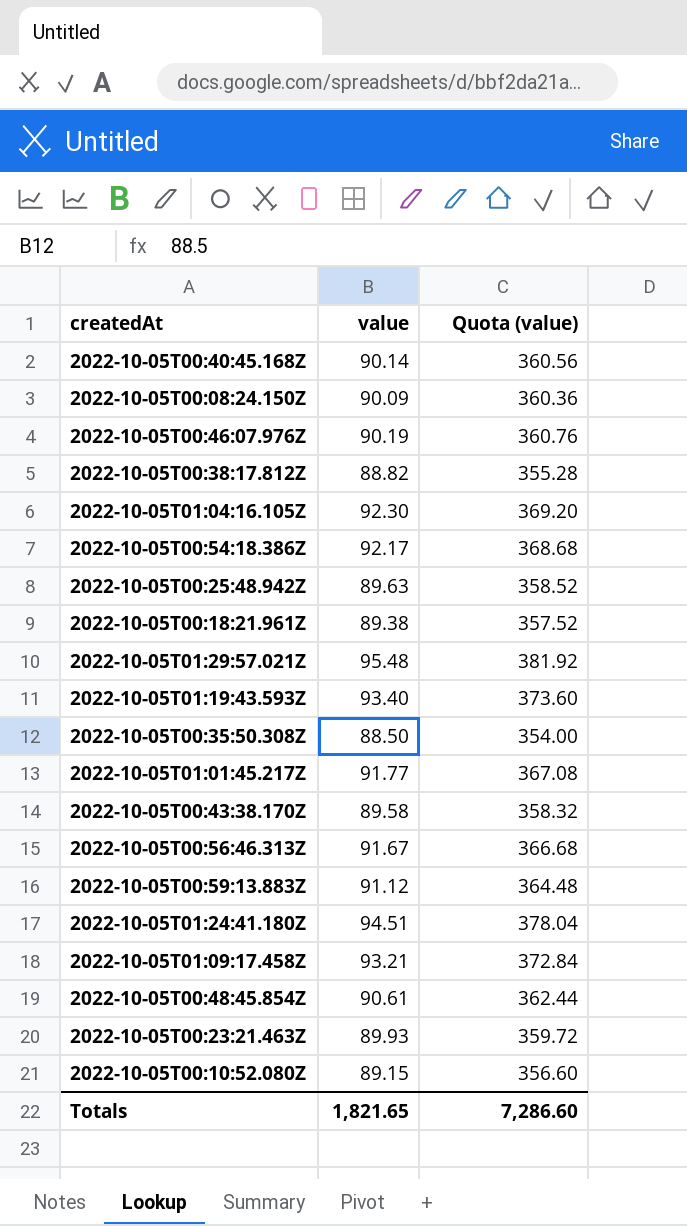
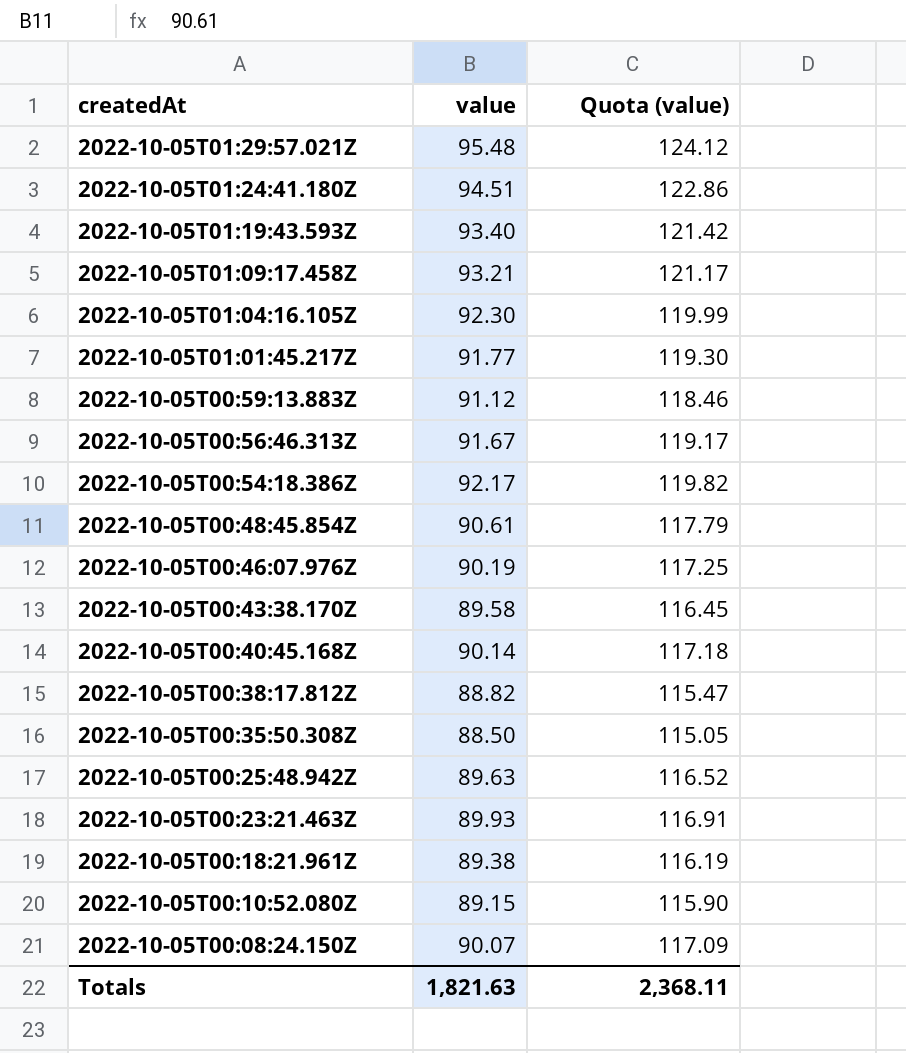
row order: none -> createdAt descending
column Quota (value) | formula: [value] * 4 -> [value] * 1.3
2022-10-05T00:08:24.150Z | value: 90.09 -> 90.07
Totals | value: 1,821.65 -> 1,821.63
Totals | Quota (value): 7,286.60 -> 2,368.11

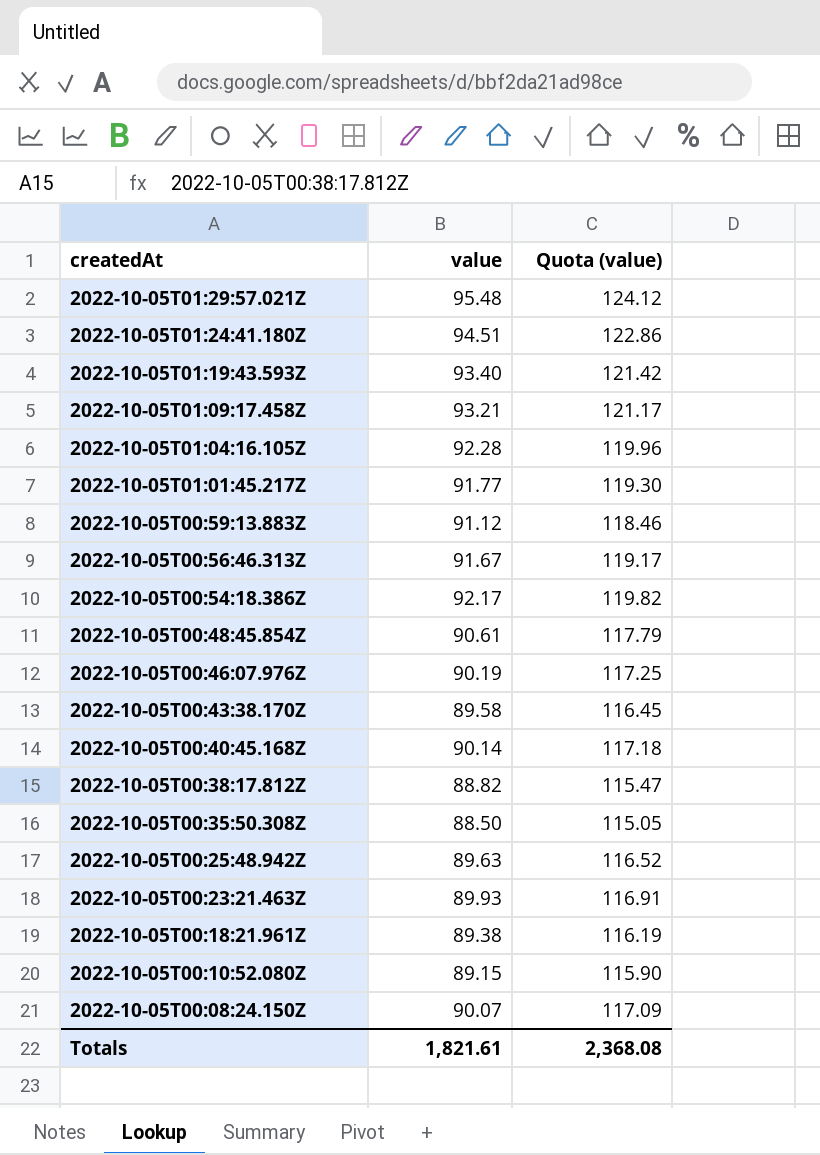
2022-10-05T01:04:16.105Z | value: 92.30 -> 92.28
2022-10-05T01:04:16.105Z | Quota (value): 119.99 -> 119.96
Totals | value: 1,821.63 -> 1,821.61
Totals | Quota (value): 2,368.11 -> 2,368.08

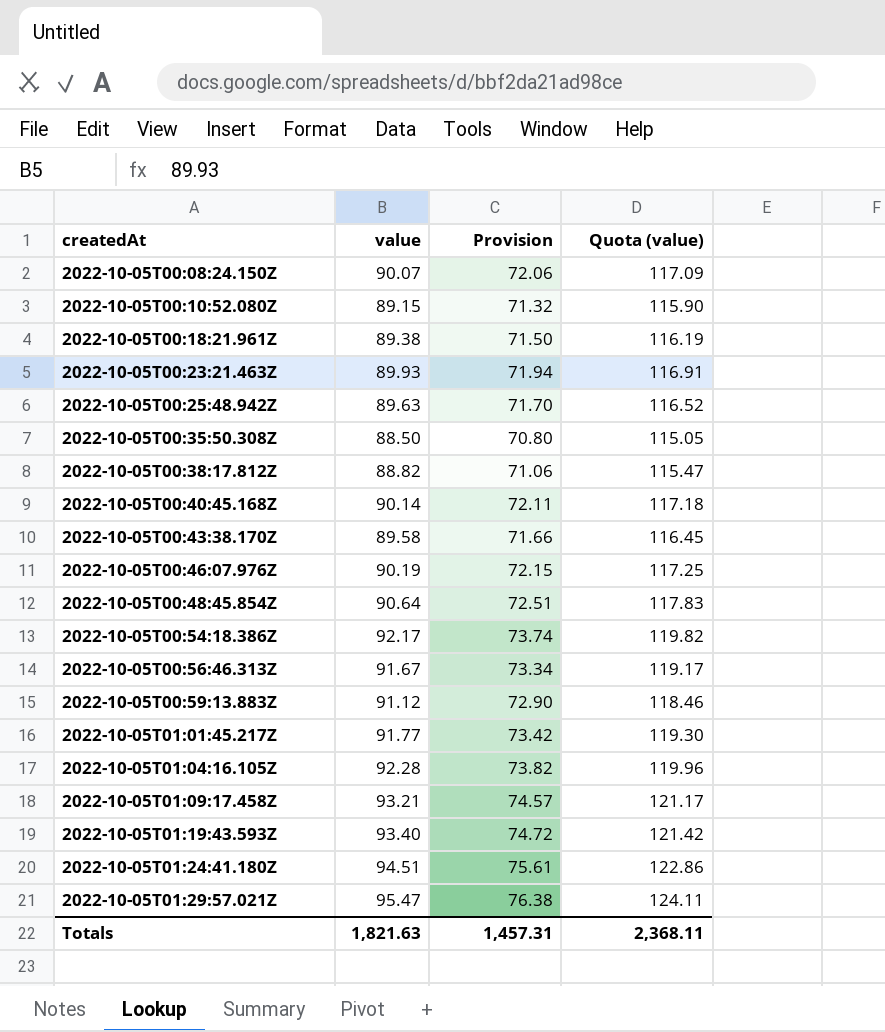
row order: createdAt descending -> createdAt ascending
column Provision | formula: none -> [value] * 0.8
2022-10-05T00:48:45.854Z | value: 90.61 -> 90.64
2022-10-05T00:48:45.854Z | Quota (value): 117.79 -> 117.83
2022-10-05T01:29:57.021Z | value: 95.48 -> 95.47
2022-10-05T01:29:57.021Z | Quota (value): 124.12 -> 124.11
Totals | value: 1,821.61 -> 1,821.63
Totals | Quota (value): 2,368.08 -> 2,368.11

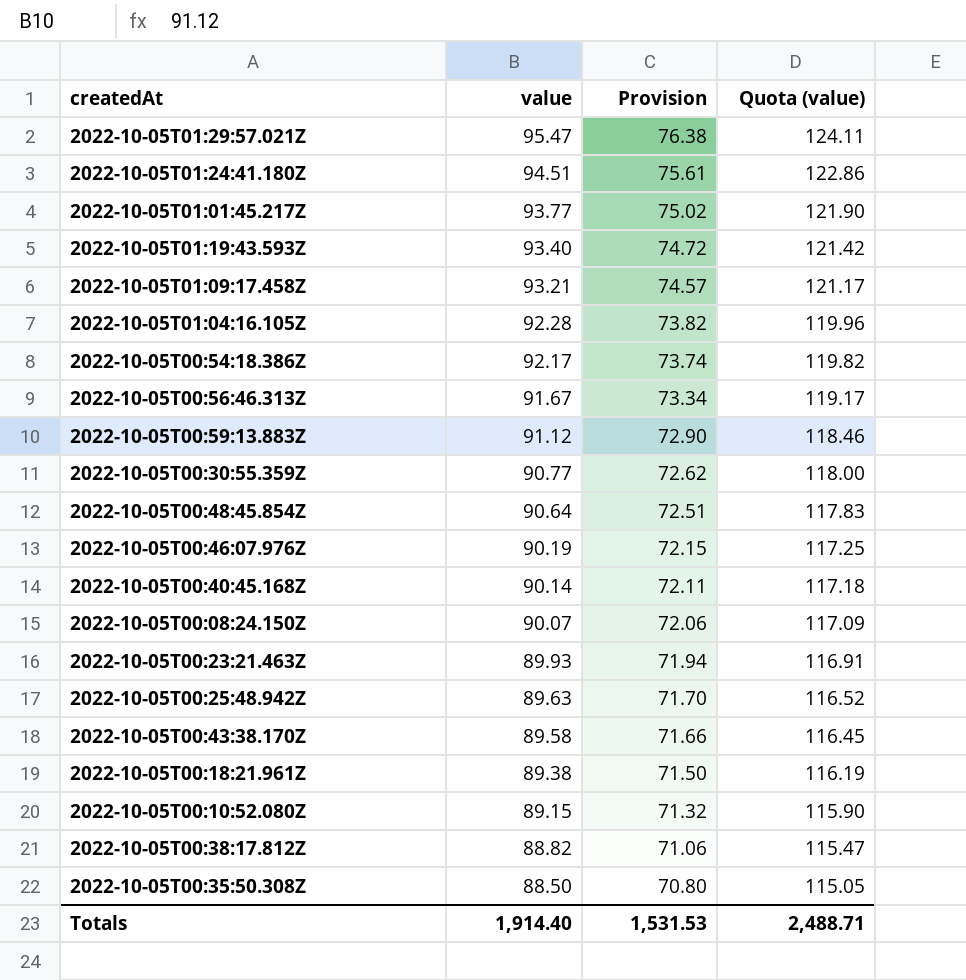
row order: createdAt ascending -> value descending
2022-10-05T01:01:45.217Z | value: 91.77 -> 93.77
2022-10-05T01:01:45.217Z | Provision: 73.42 -> 75.02
2022-10-05T01:01:45.217Z | Quota (value): 119.30 -> 121.90
row 2022-10-05T00:30:55.359Z: none -> 90.77 | 72.62 | 118.00
Totals | value: 1,821.63 -> 1,914.40
Totals | Provision: 1,457.31 -> 1,531.53
Totals | Quota (value): 2,368.11 -> 2,488.71

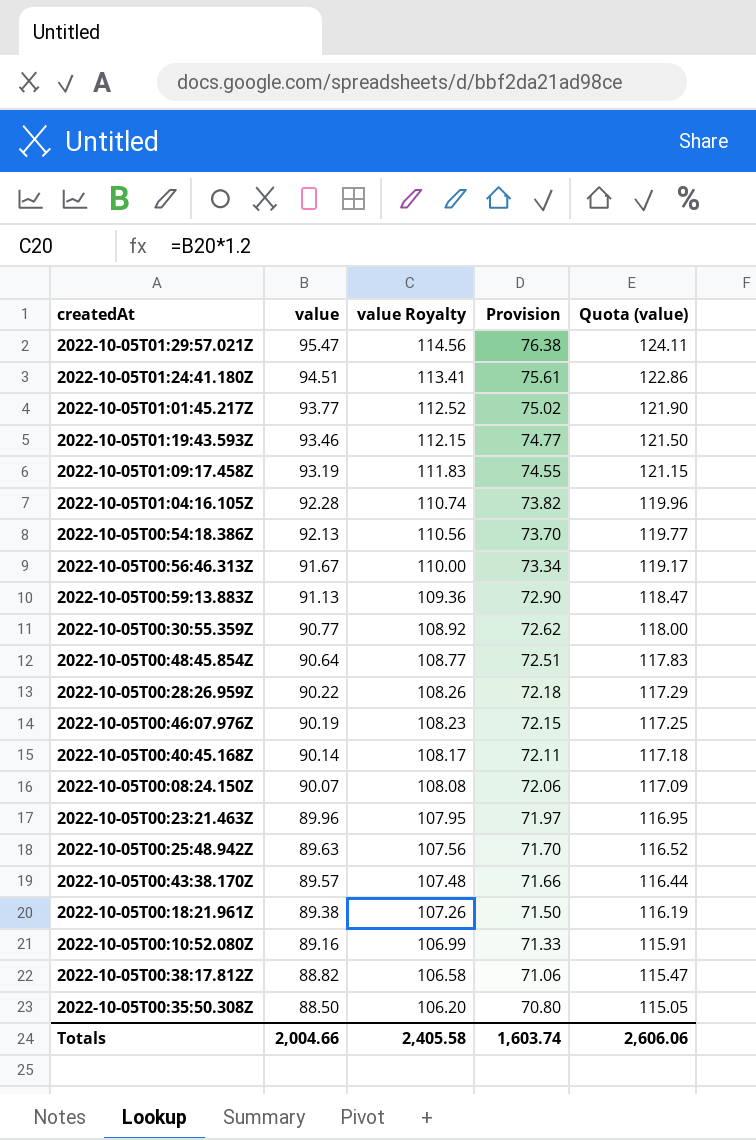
column value Royalty | formula: none -> [value] * 1.2
2022-10-05T01:19:43.593Z | value: 93.40 -> 93.46
2022-10-05T01:19:43.593Z | Provision: 74.72 -> 74.77
2022-10-05T01:19:43.593Z | Quota (value): 121.42 -> 121.50
2022-10-05T01:09:17.458Z | value: 93.21 -> 93.19
2022-10-05T01:09:17.458Z | Provision: 74.57 -> 74.55
2022-10-05T01:09:17.458Z | Quota (value): 121.17 -> 121.15
2022-10-05T00:54:18.386Z | value: 92.17 -> 92.13
2022-10-05T00:54:18.386Z | Provision: 73.74 -> 73.70
2022-10-05T00:54:18.386Z | Quota (value): 119.82 -> 119.77
2022-10-05T00:59:13.883Z | value: 91.12 -> 91.13
2022-10-05T00:59:13.883Z | Quota (value): 118.46 -> 118.47
row 2022-10-05T00:28:26.959Z: none -> 90.22 | 108.26 | 72.18 | 117.29
2022-10-05T00:23:21.463Z | value: 89.93 -> 89.96
2022-10-05T00:23:21.463Z | Provision: 71.94 -> 71.97
2022-10-05T00:23:21.463Z | Quota (value): 116.91 -> 116.95
2022-10-05T00:43:38.170Z | value: 89.58 -> 89.57
2022-10-05T00:43:38.170Z | Quota (value): 116.45 -> 116.44
2022-10-05T00:10:52.080Z | value: 89.15 -> 89.16
2022-10-05T00:10:52.080Z | Provision: 71.32 -> 71.33
2022-10-05T00:10:52.080Z | Quota (value): 115.90 -> 115.91
Totals | value: 1,914.40 -> 2,004.66
Totals | Provision: 1,531.53 -> 1,603.74
Totals | Quota (value): 2,488.71 -> 2,606.06

